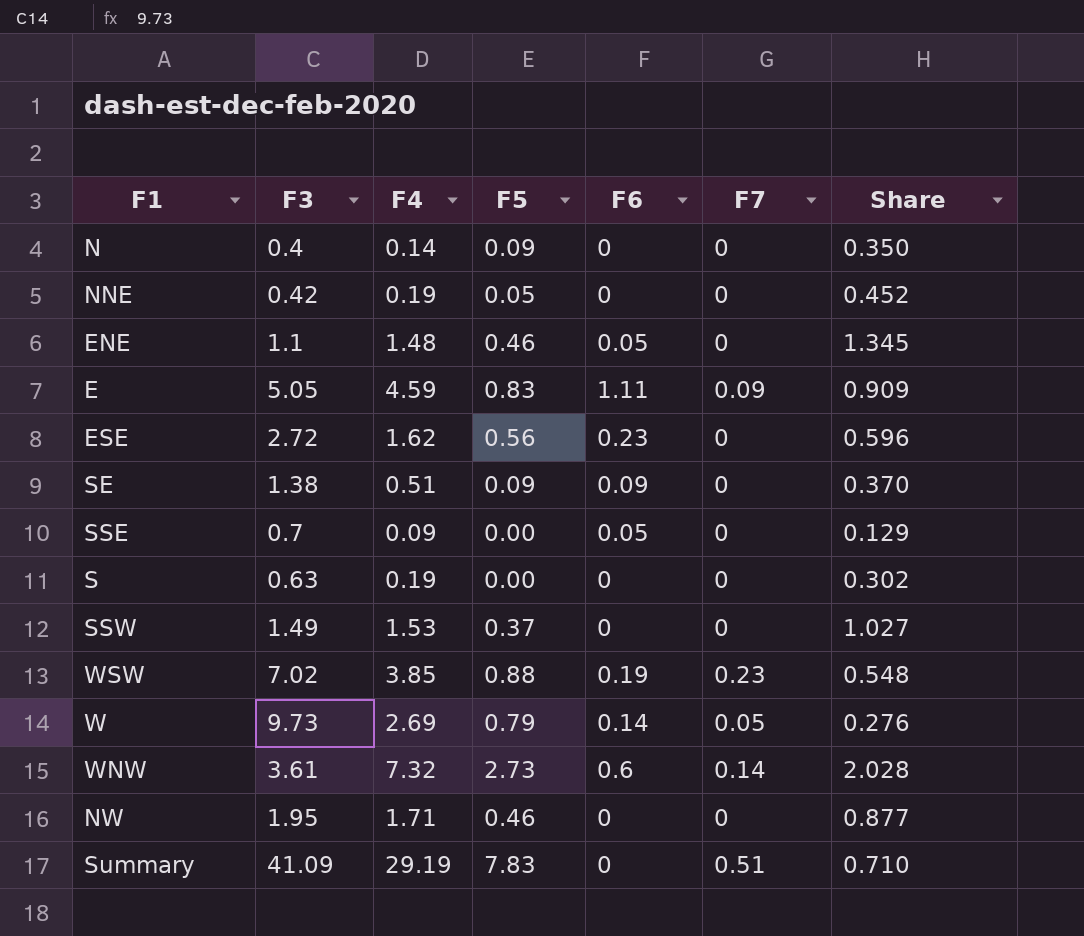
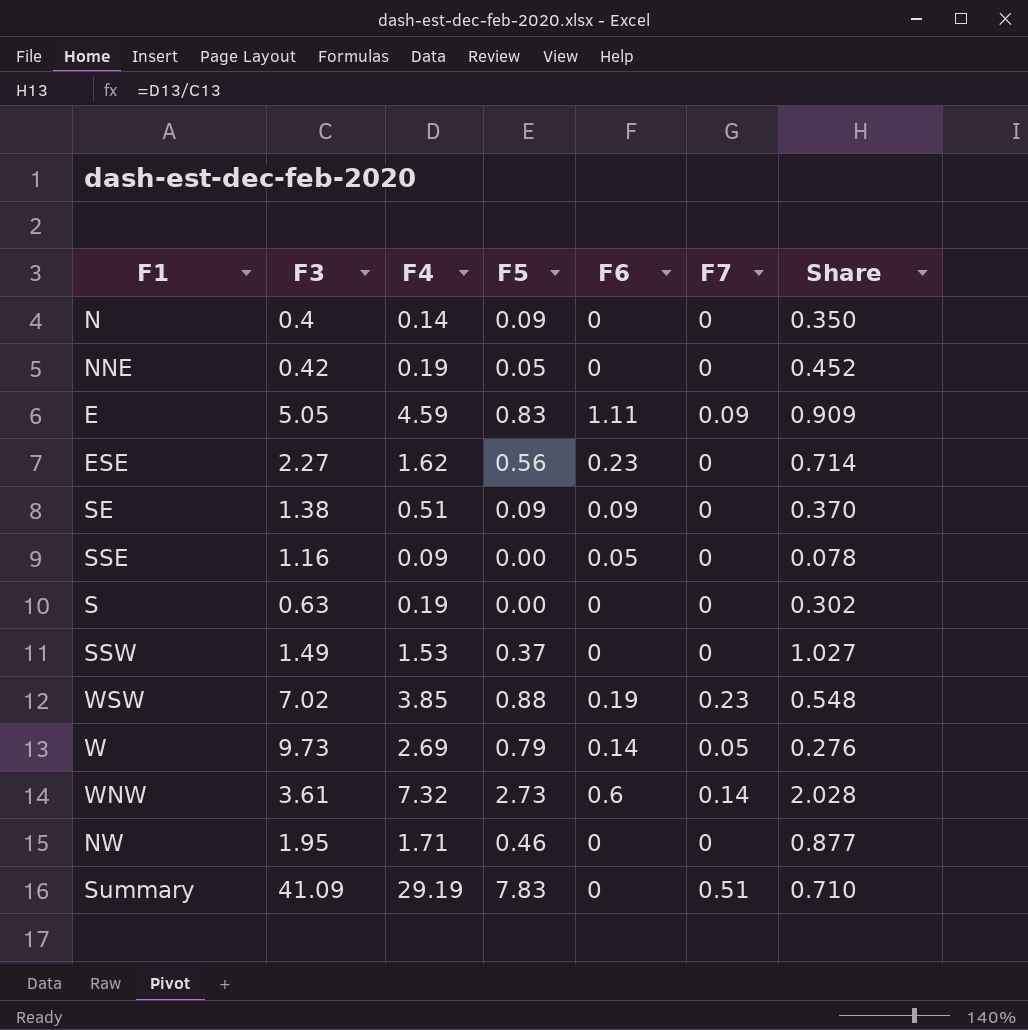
row ENE: 1.1 | 1.48 | 0.46 | 0.05 | 0 | 1.345 -> none
ESE | F3: 2.72 -> 2.27
ESE | Share: 0.596 -> 0.714
SSE | F3: 0.7 -> 1.16
SSE | Share: 0.129 -> 0.078

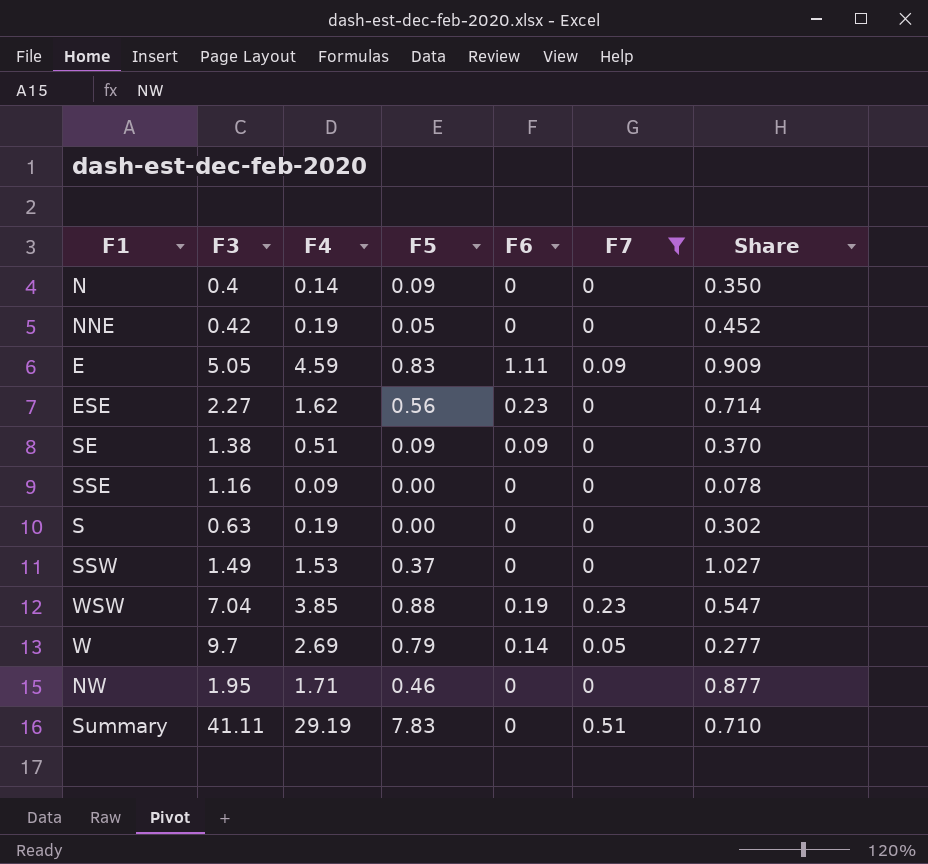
filter: none -> F7 != 0.14
SSE | F6: 0.05 -> 0
WSW | F3: 7.02 -> 7.04
WSW | Share: 0.548 -> 0.547
W | F3: 9.73 -> 9.7
W | Share: 0.276 -> 0.277
Summary | F3: 41.09 -> 41.11

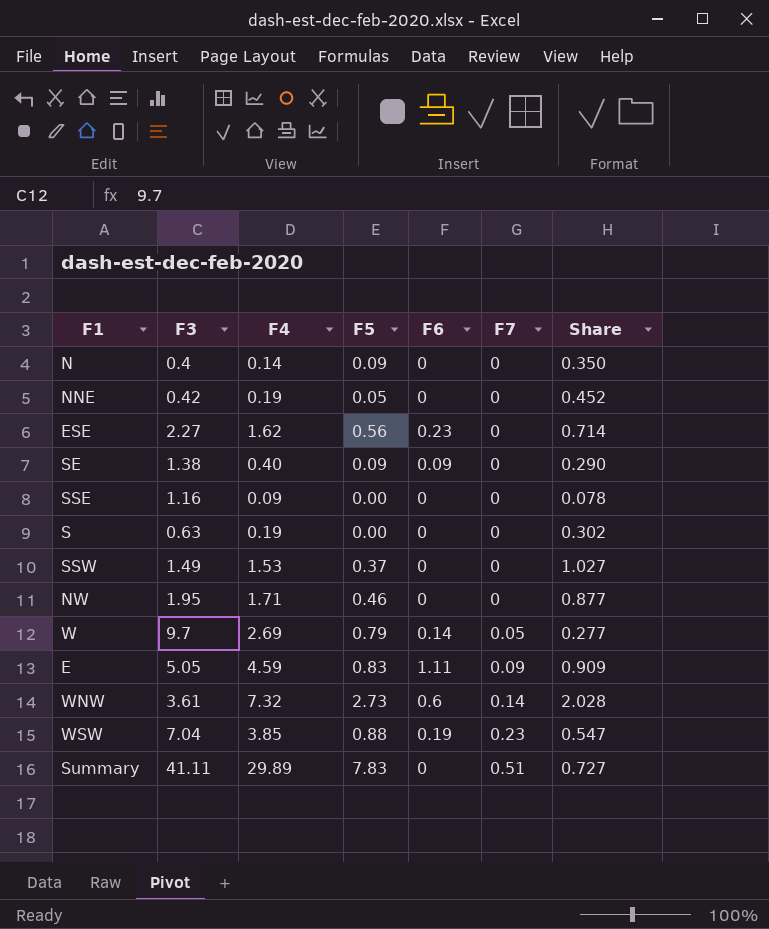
filter: F7 != 0.14 -> none
row order: none -> F7 ascending
SE | F4: 0.51 -> 0.40
SE | Share: 0.370 -> 0.290
Summary | F4: 29.19 -> 29.89
Summary | Share: 0.710 -> 0.727

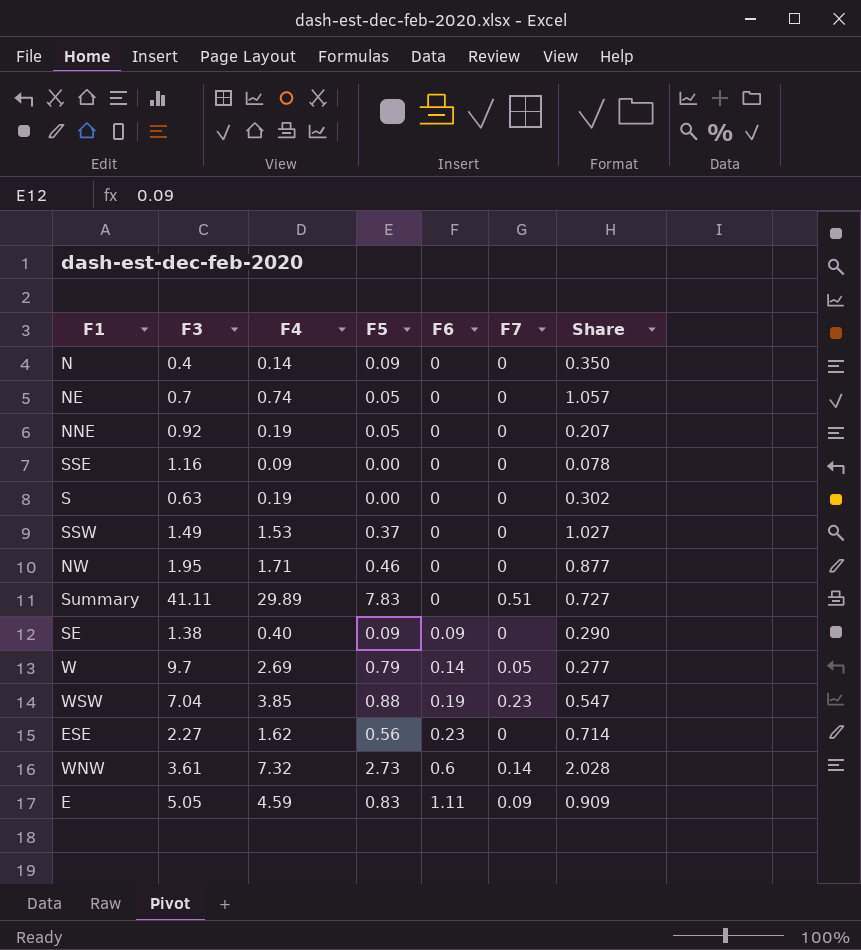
row order: F7 ascending -> F6 ascending
row NE: none -> 0.7 | 0.74 | 0.05 | 0 | 0 | 1.057
NNE | F3: 0.42 -> 0.92
NNE | Share: 0.452 -> 0.207

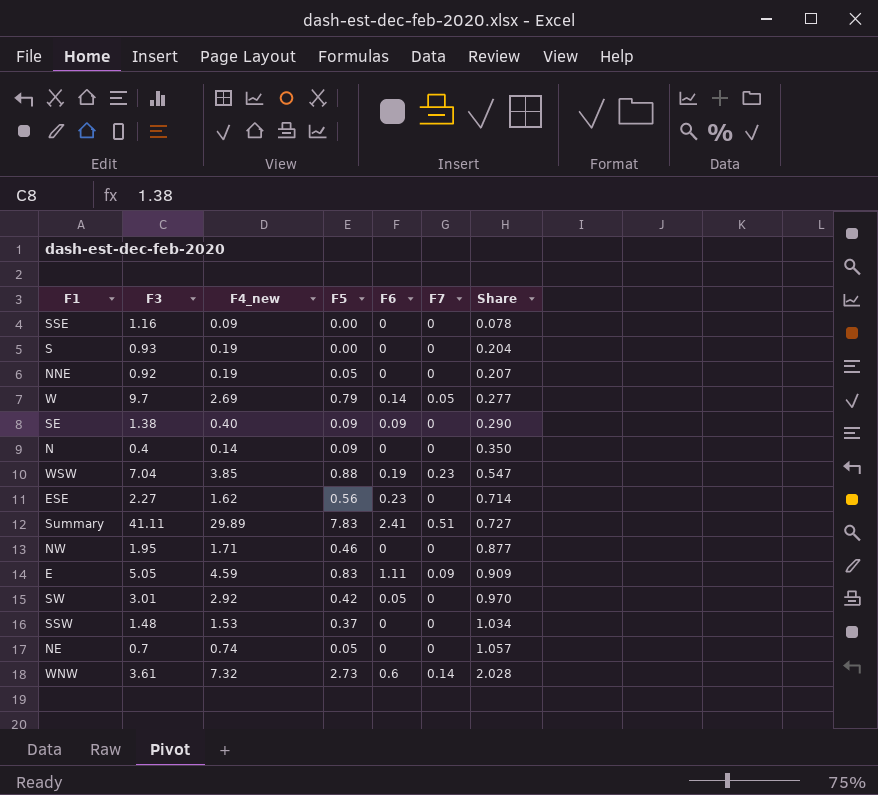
row order: F6 ascending -> Share ascending
column name: F4 -> F4_new
S | F3: 0.63 -> 0.93
S | Share: 0.302 -> 0.204
Summary | F6: 0 -> 2.41
row SW: none -> 3.01 | 2.92 | 0.42 | 0.05 | 0 | 0.970
SSW | F3: 1.49 -> 1.48
SSW | Share: 1.027 -> 1.034

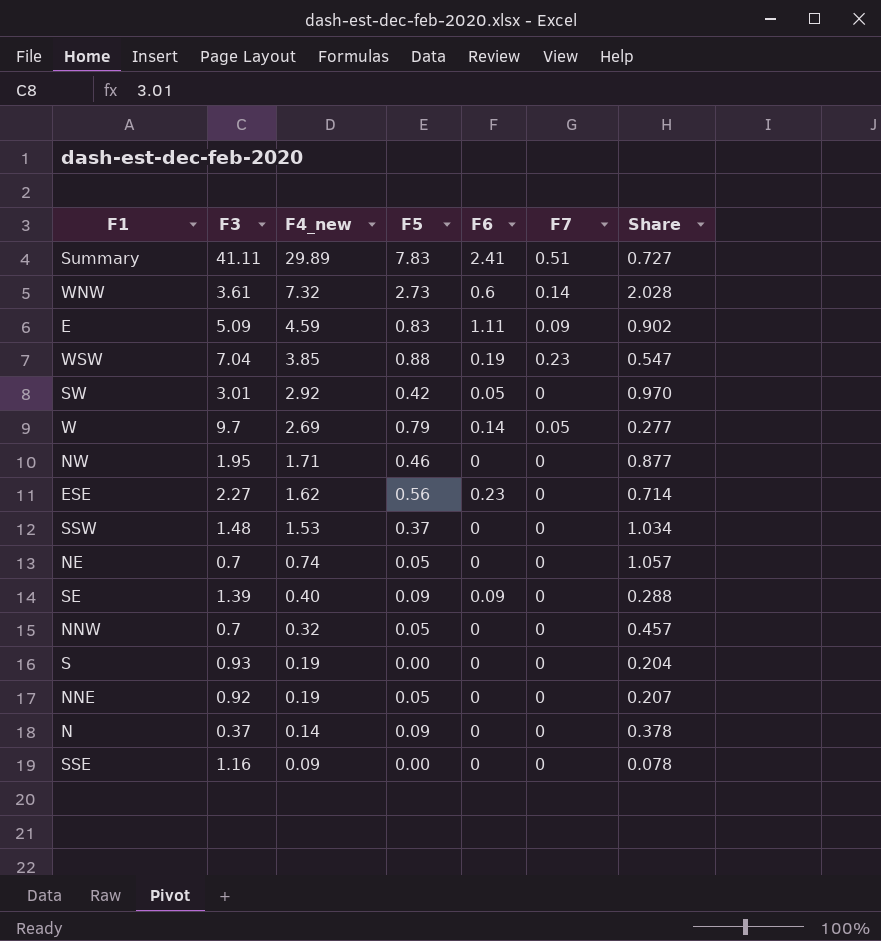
row order: Share ascending -> F4_new descending
E | F3: 5.05 -> 5.09
E | Share: 0.909 -> 0.902
SE | F3: 1.38 -> 1.39
SE | Share: 0.290 -> 0.288
row NNW: none -> 0.7 | 0.32 | 0.05 | 0 | 0 | 0.457
N | F3: 0.4 -> 0.37
N | Share: 0.350 -> 0.378

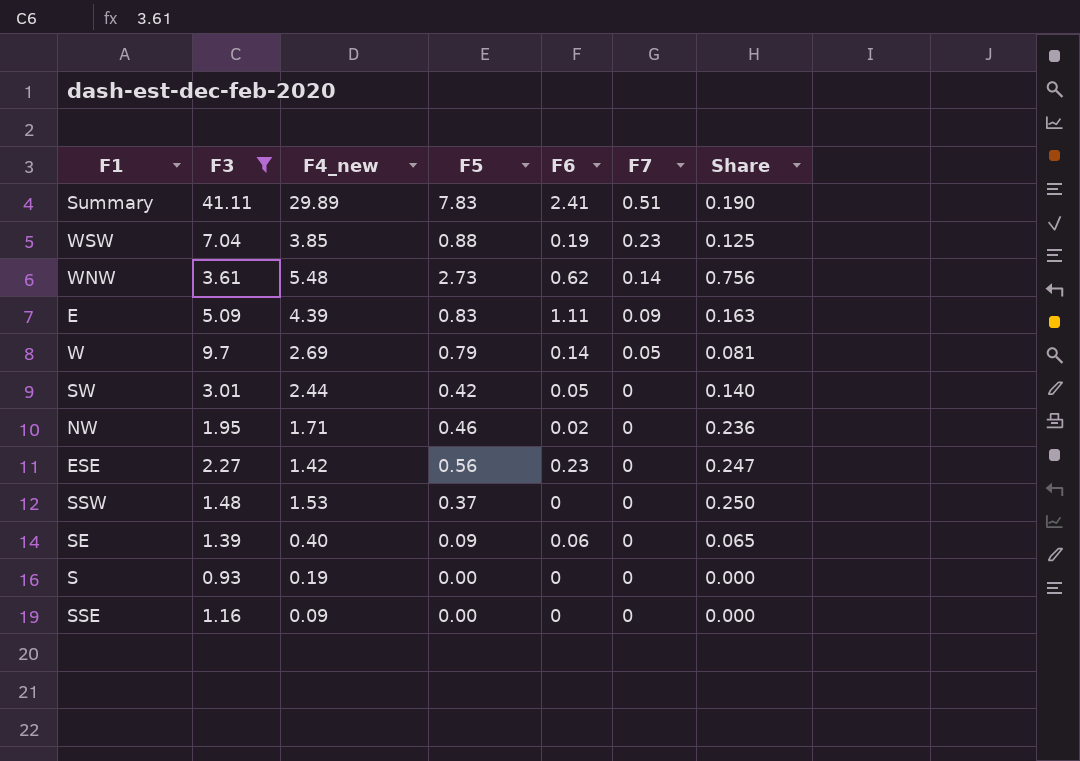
filter: none -> F3 >= 0.93
row order: F4_new descending -> F7 descending
column Share | formula: [F4_new] / [F3] -> [F5] / [F3]
WNW | F4_new: 7.32 -> 5.48
WNW | F6: 0.6 -> 0.62
E | F4_new: 4.59 -> 4.39
SW | F4_new: 2.92 -> 2.44
NW | F6: 0 -> 0.02
ESE | F4_new: 1.62 -> 1.42
SE | F6: 0.09 -> 0.06

